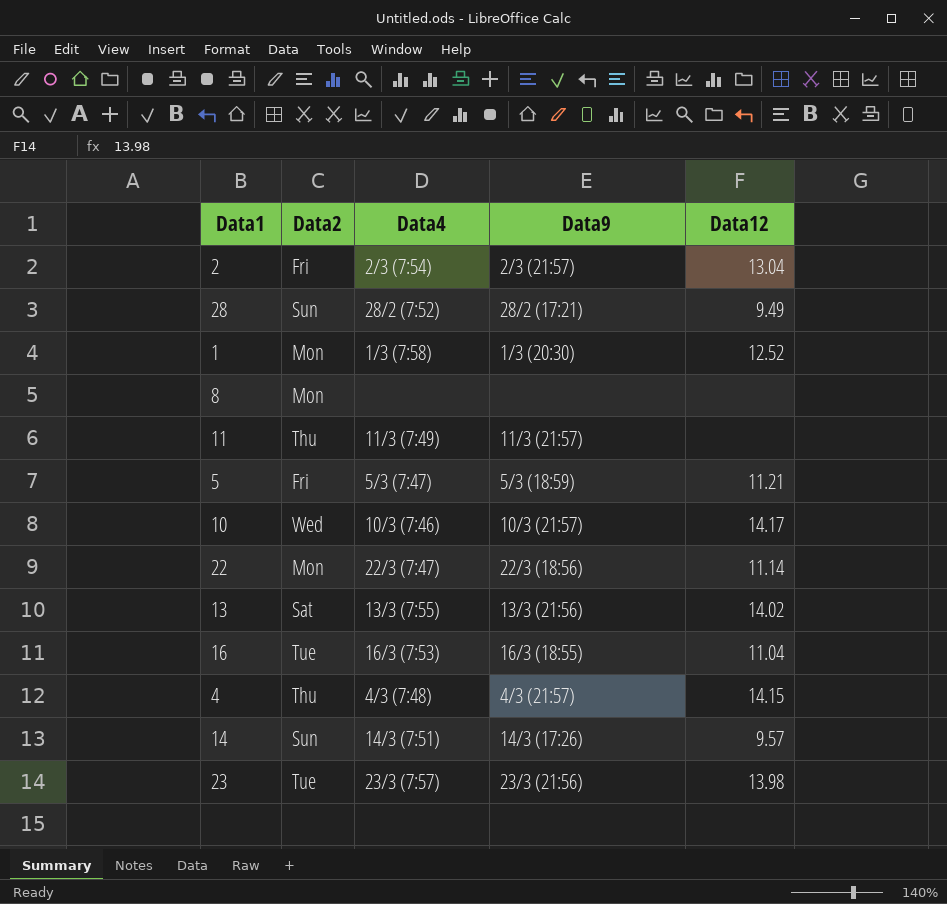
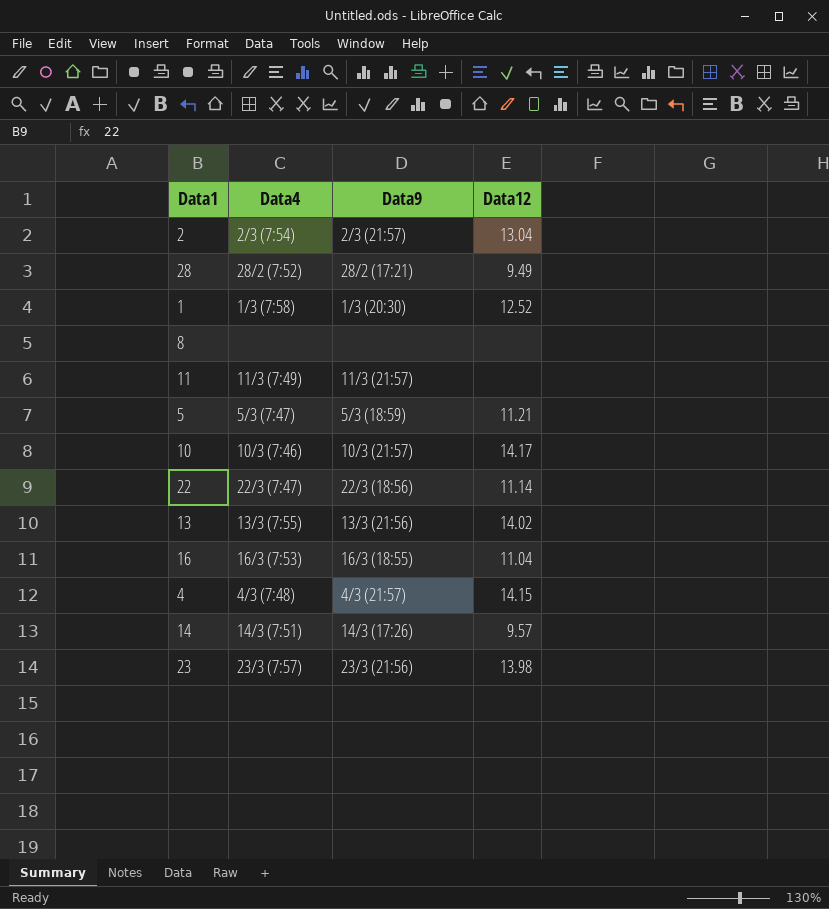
column Data2 | position: 2 -> none

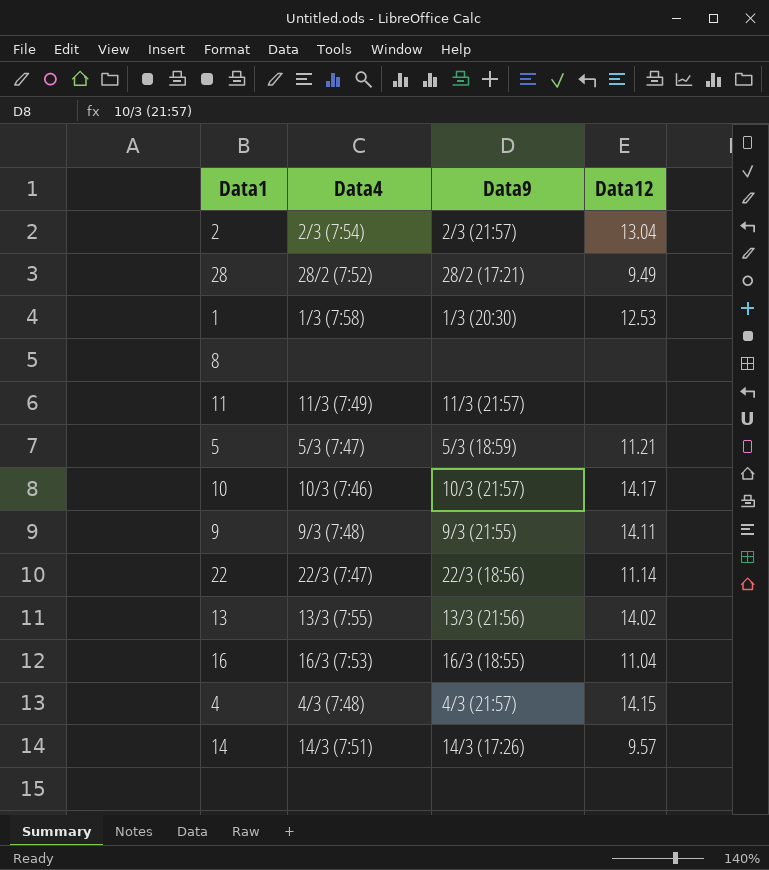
row 23: 23/3 (7:57) | 23/3 (21:56) | 13.98 -> none
1 | Data12: 12.52 -> 12.53
row 9: none -> 9/3 (7:48) | 9/3 (21:55) | 14.11

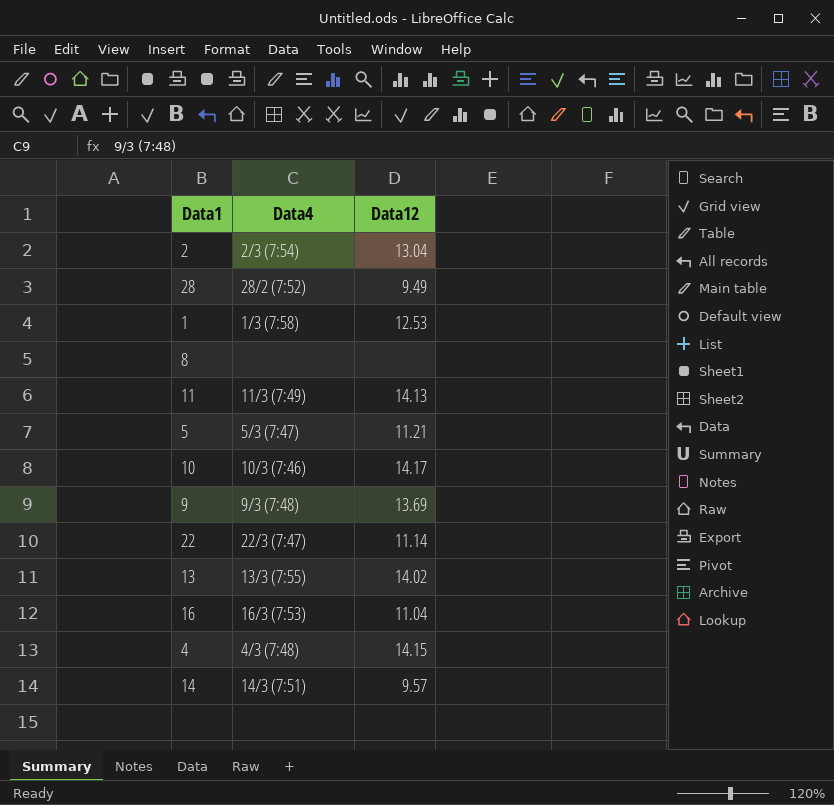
column Data9 | position: 3 -> none
11 | Data12: none -> 14.13
9 | Data12: 14.11 -> 13.69

